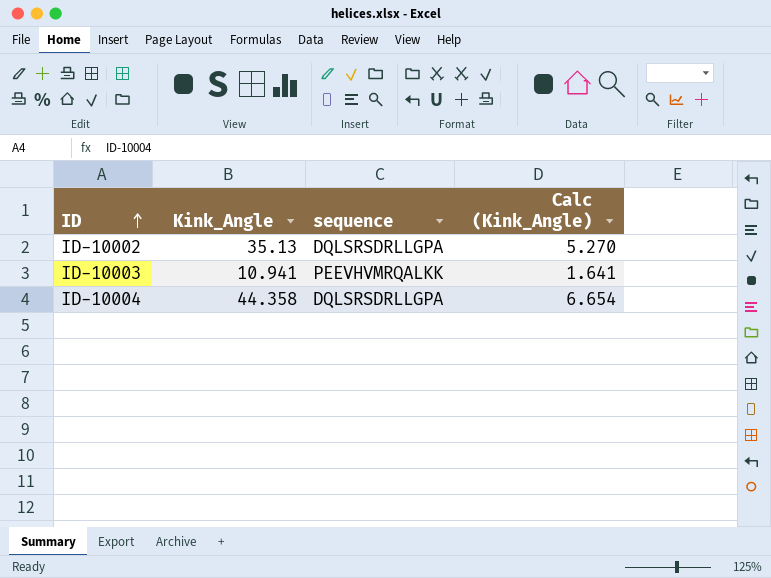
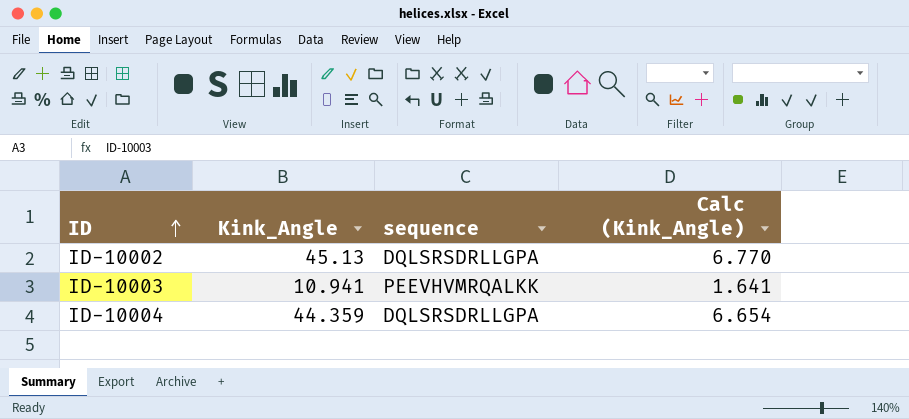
ID-10002 | Kink_Angle: 35.13 -> 45.13
ID-10002 | Calc (Kink_Angle): 5.270 -> 6.770
ID-10004 | Kink_Angle: 44.358 -> 44.359

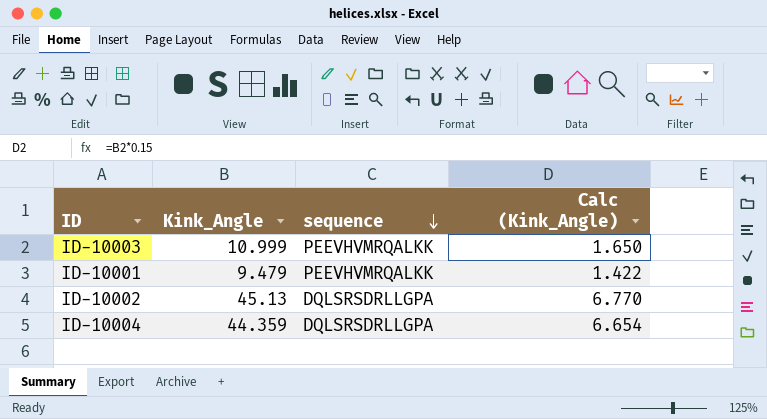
row order: ID ascending -> sequence descending
ID-10003 | Kink_Angle: 10.941 -> 10.999
ID-10003 | Calc (Kink_Angle): 1.641 -> 1.650
row ID-10001: none -> 9.479 | PEEVHVMRQALKK | 1.422

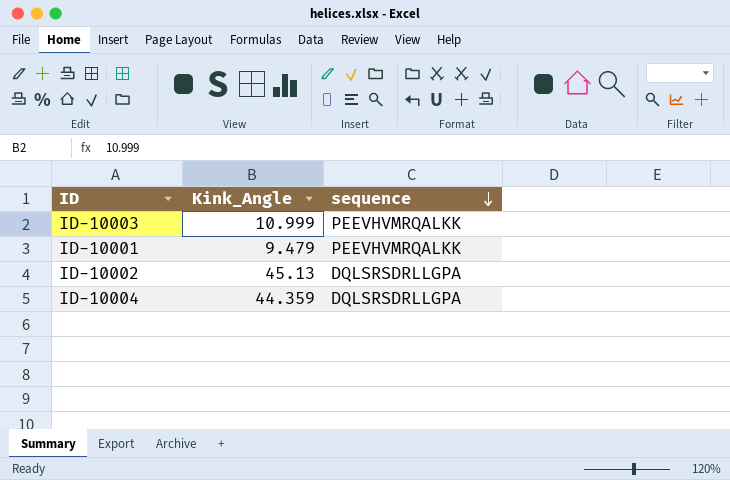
column Calc (Kink_Angle) | formula: [Kink_Angle] * 0.15 -> none

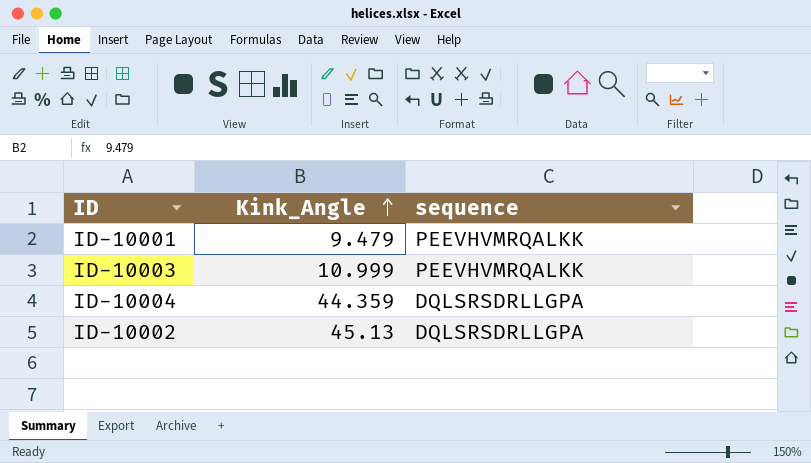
row order: sequence descending -> Kink_Angle ascending

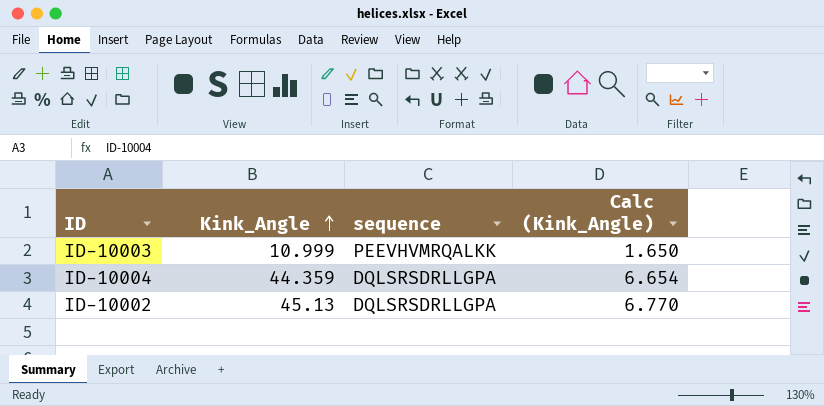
column Calc (Kink_Angle) | formula: none -> [Kink_Angle] * 0.15
row ID-10001: 9.479 | PEEVHVMRQALKK -> none

